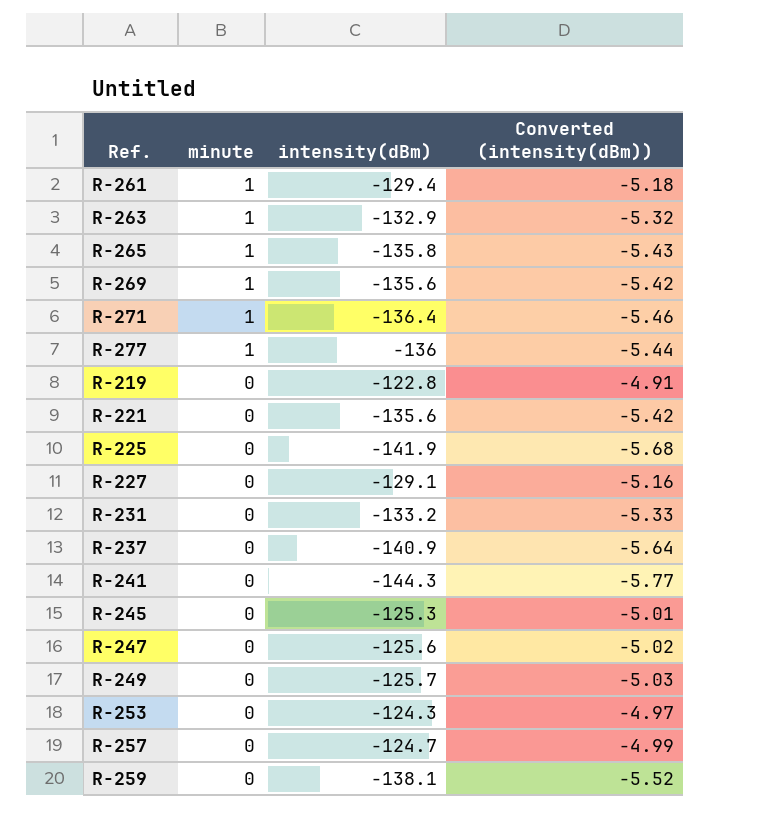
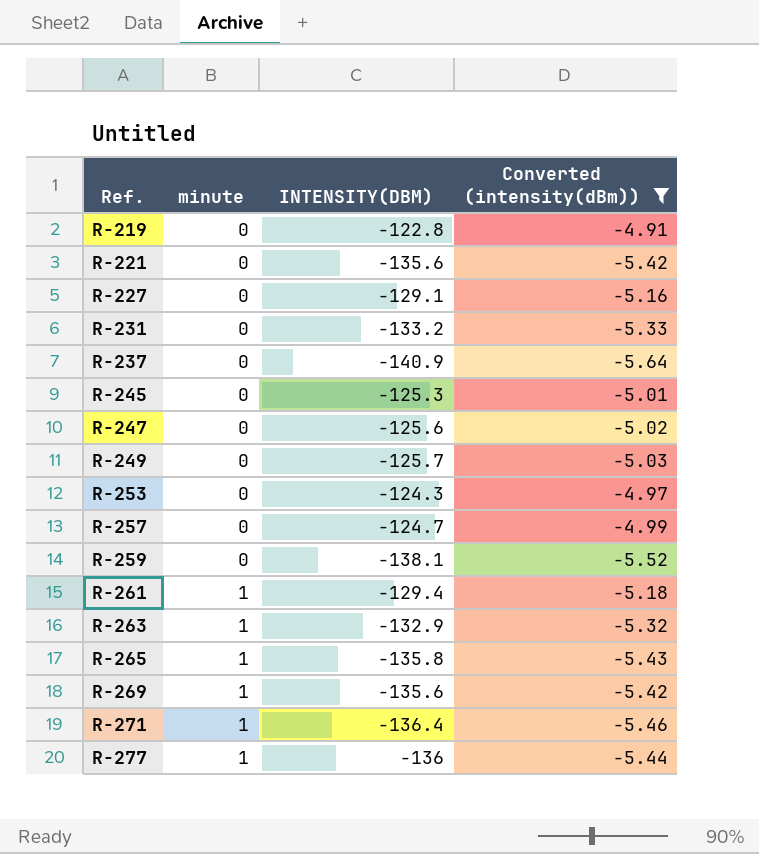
filter: none -> Converted (intensity(dBm)) >= -5.64
row order: minute descending -> Ref. ascending
column name: intensity(dBm) -> INTENSITY(DBM)

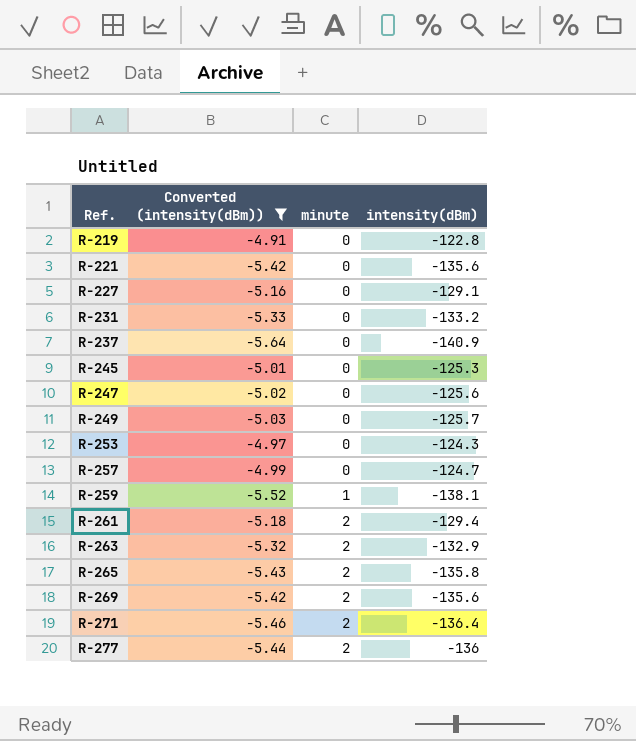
column Converted (intensity(dBm)) | position: 4 -> 2
column name: INTENSITY(DBM) -> intensity(dBm)
R-259 | minute: 0 -> 1
R-261 | minute: 1 -> 2
R-263 | minute: 1 -> 2
R-265 | minute: 1 -> 2
R-269 | minute: 1 -> 2
R-271 | minute: 1 -> 2
R-277 | minute: 1 -> 2

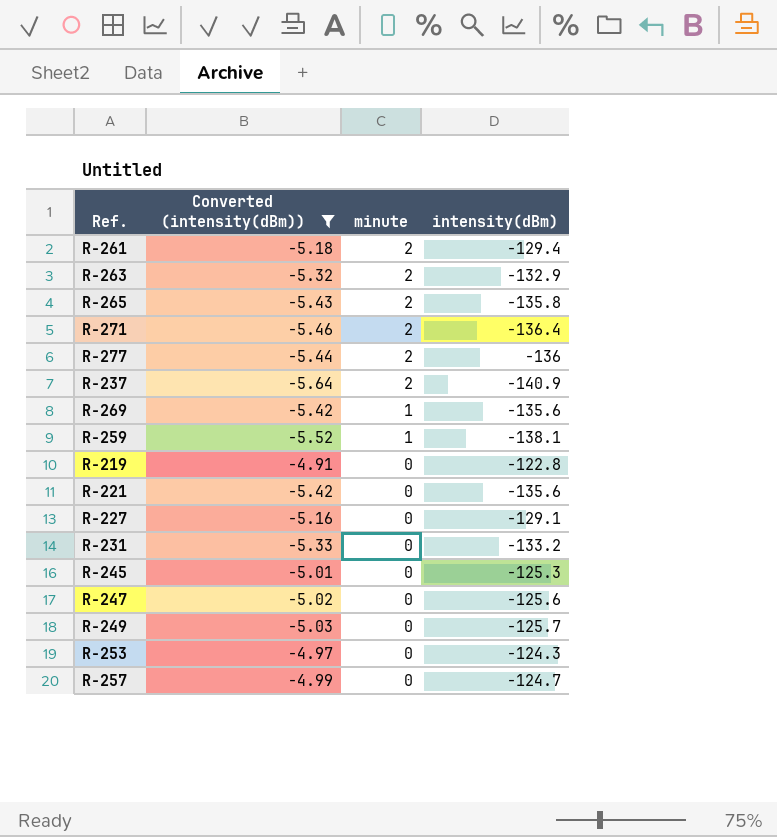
row order: Ref. ascending -> minute descending
R-237 | minute: 0 -> 2
R-269 | minute: 2 -> 1

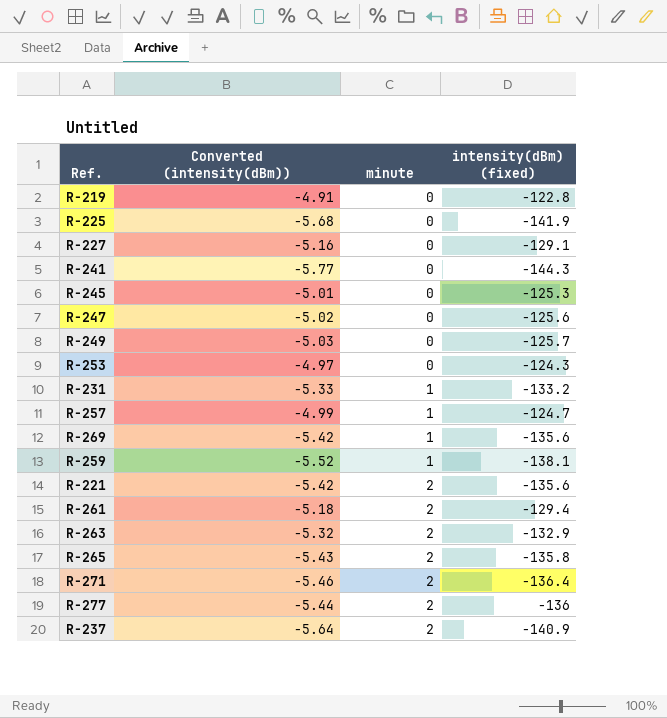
filter: Converted (intensity(dBm)) >= -5.64 -> none
row order: minute descending -> minute ascending
column name: intensity(dBm) -> intensity(dBm) (fixed)
R-231 | minute: 0 -> 1
R-257 | minute: 0 -> 1
R-221 | minute: 0 -> 2

